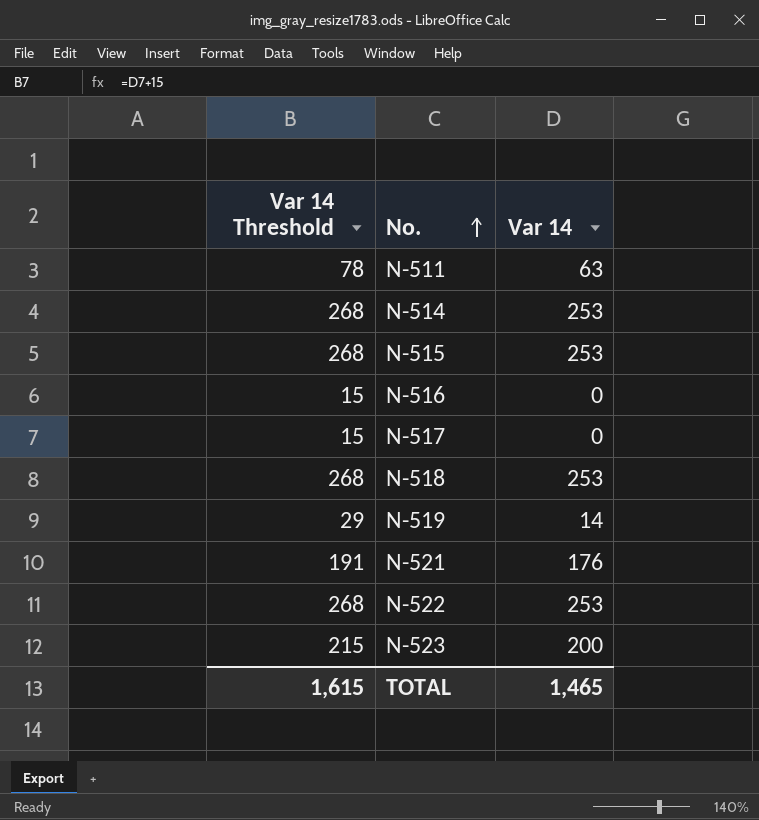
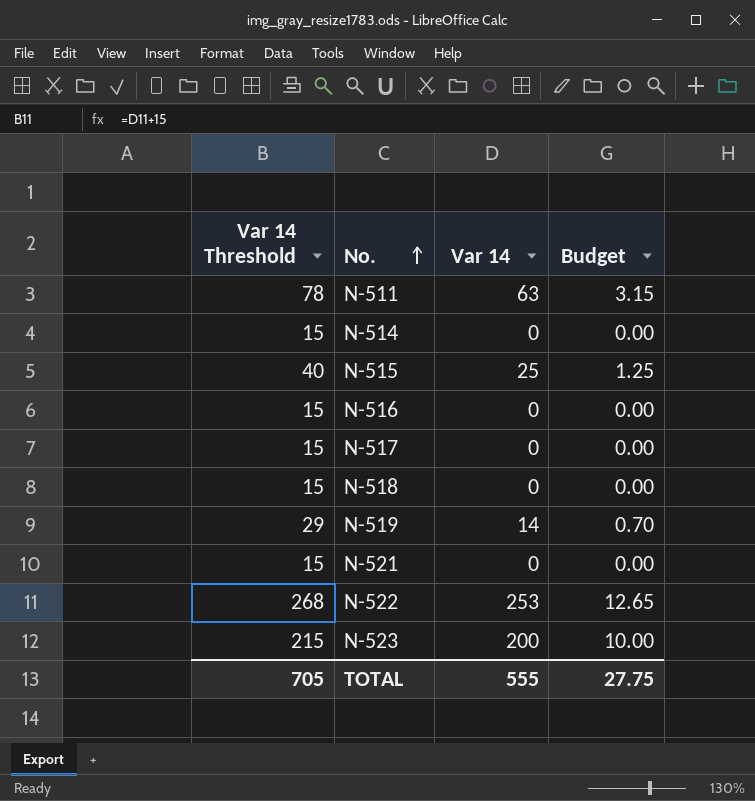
column Budget | formula: none -> [Var 14] * 0.05
N-514 | Var 14 Threshold: 268 -> 15
N-514 | Var 14: 253 -> 0
N-515 | Var 14 Threshold: 268 -> 40
N-515 | Var 14: 253 -> 25
N-518 | Var 14 Threshold: 268 -> 15
N-518 | Var 14: 253 -> 0
N-521 | Var 14 Threshold: 191 -> 15
N-521 | Var 14: 176 -> 0
TOTAL | Var 14 Threshold: 1,615 -> 705
TOTAL | Var 14: 1,465 -> 555

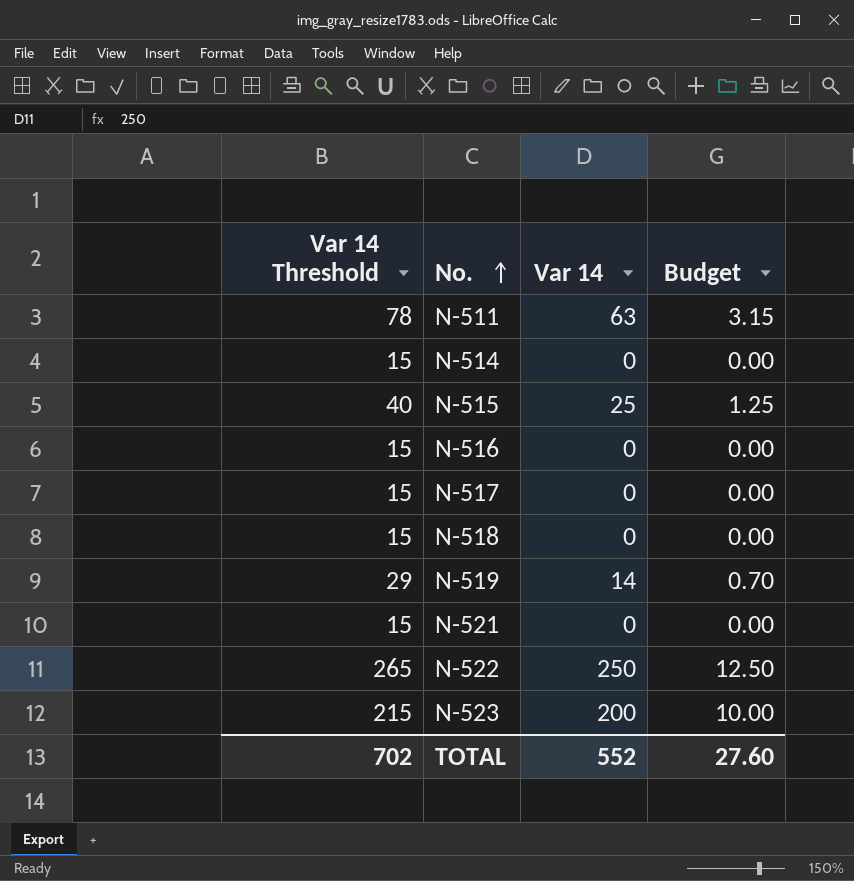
N-522 | Var 14 Threshold: 268 -> 265
N-522 | Var 14: 253 -> 250
N-522 | Budget: 12.65 -> 12.50
TOTAL | Var 14 Threshold: 705 -> 702
TOTAL | Var 14: 555 -> 552
TOTAL | Budget: 27.75 -> 27.60

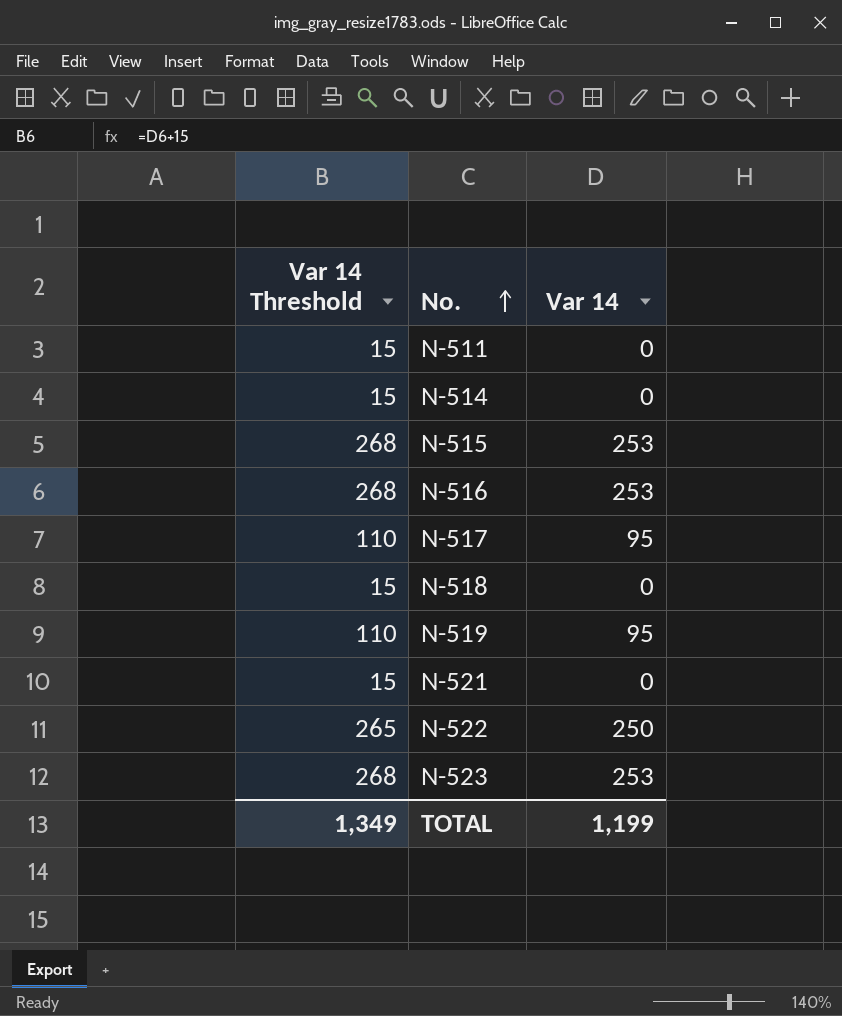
column Budget | formula: [Var 14] * 0.05 -> none
N-511 | Var 14 Threshold: 78 -> 15
N-511 | Var 14: 63 -> 0
N-515 | Var 14 Threshold: 40 -> 268
N-515 | Var 14: 25 -> 253
N-516 | Var 14 Threshold: 15 -> 268
N-516 | Var 14: 0 -> 253
N-517 | Var 14 Threshold: 15 -> 110
N-517 | Var 14: 0 -> 95
N-519 | Var 14 Threshold: 29 -> 110
N-519 | Var 14: 14 -> 95
N-523 | Var 14 Threshold: 215 -> 268
N-523 | Var 14: 200 -> 253
TOTAL | Var 14 Threshold: 702 -> 1,349
TOTAL | Var 14: 552 -> 1,199

